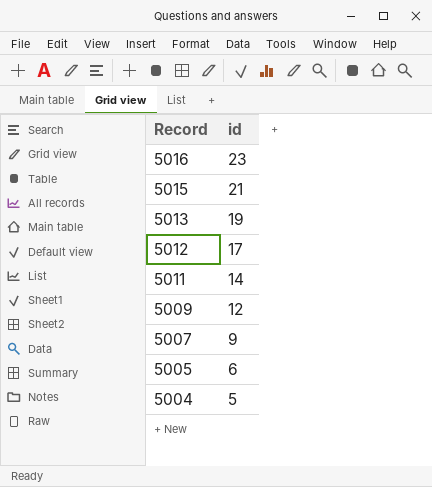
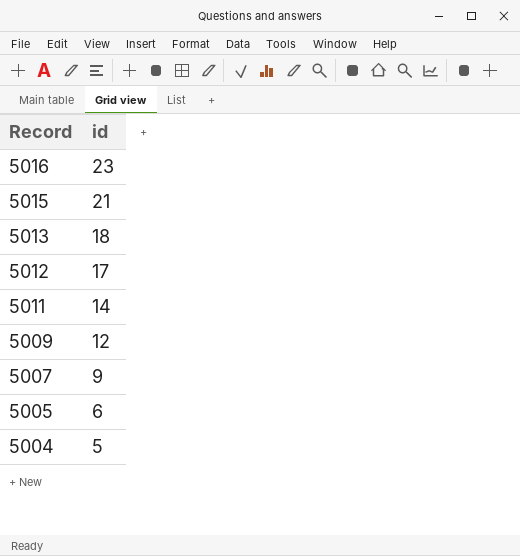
5013 | id: 19 -> 18

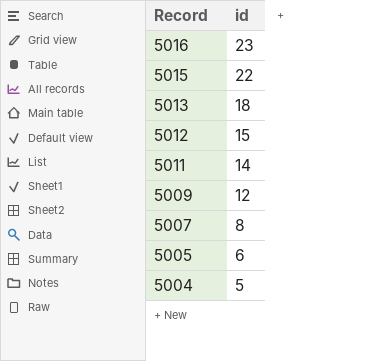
5015 | id: 21 -> 22
5012 | id: 17 -> 15
5007 | id: 9 -> 8

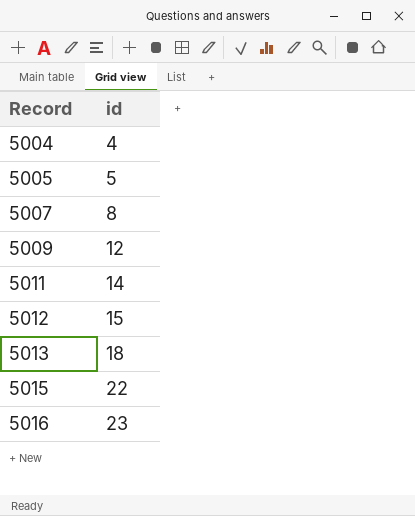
row order: Record descending -> Record ascending
5004 | id: 5 -> 4
5005 | id: 6 -> 5

